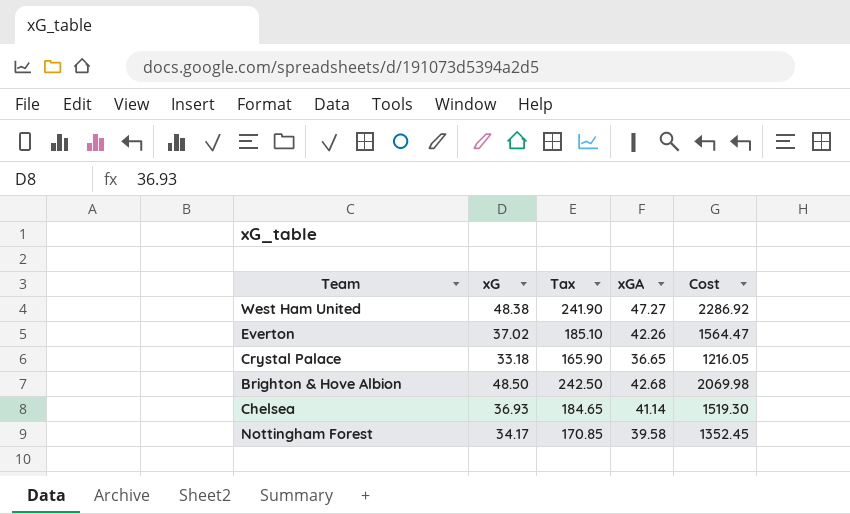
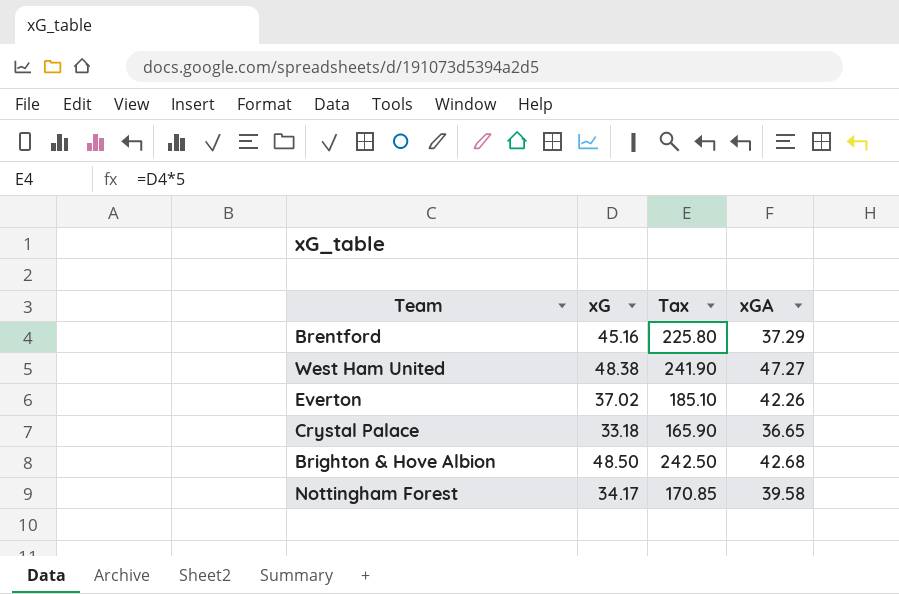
column Cost | formula: [xG] * [xGA] -> none
row Chelsea: 36.93 | 184.65 | 41.14 | 1519.30 -> none
row Brentford: none -> 45.16 | 225.80 | 37.29

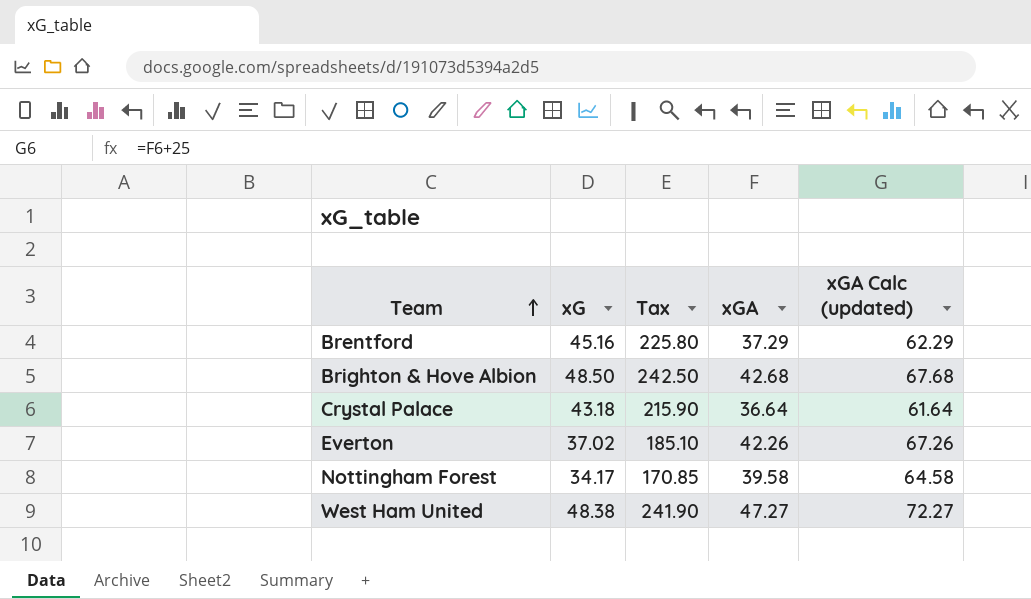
row order: none -> Team ascending
column xGA Calc (updated) | formula: none -> [xGA] + 25
Crystal Palace | xG: 33.18 -> 43.18
Crystal Palace | Tax: 165.90 -> 215.90
Crystal Palace | xGA: 36.65 -> 36.64

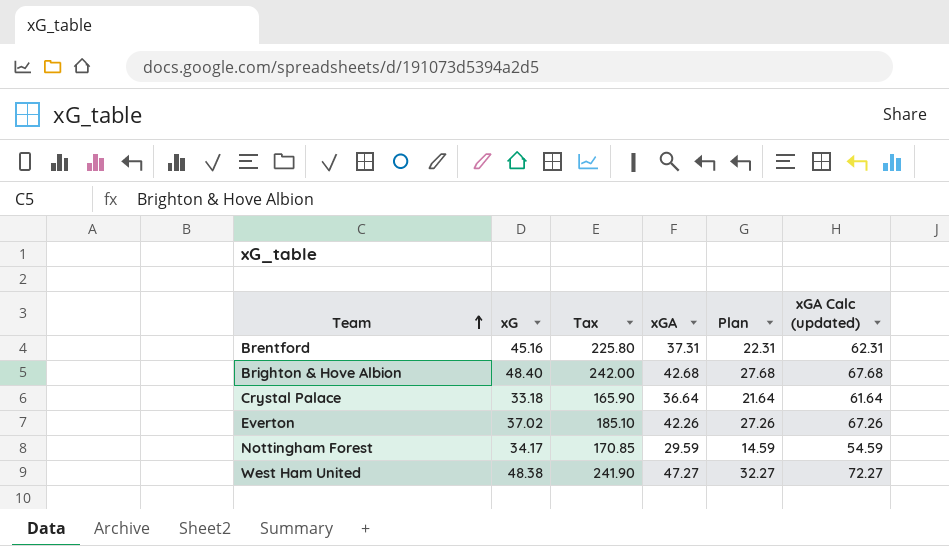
column Plan | formula: none -> [xGA] - 15
Brentford | xGA: 37.29 -> 37.31
Brentford | xGA Calc (updated): 62.29 -> 62.31
Brighton & Hove Albion | xG: 48.50 -> 48.40
Brighton & Hove Albion | Tax: 242.50 -> 242.00
Crystal Palace | xG: 43.18 -> 33.18
Crystal Palace | Tax: 215.90 -> 165.90
Nottingham Forest | xGA: 39.58 -> 29.59
Nottingham Forest | xGA Calc (updated): 64.58 -> 54.59

